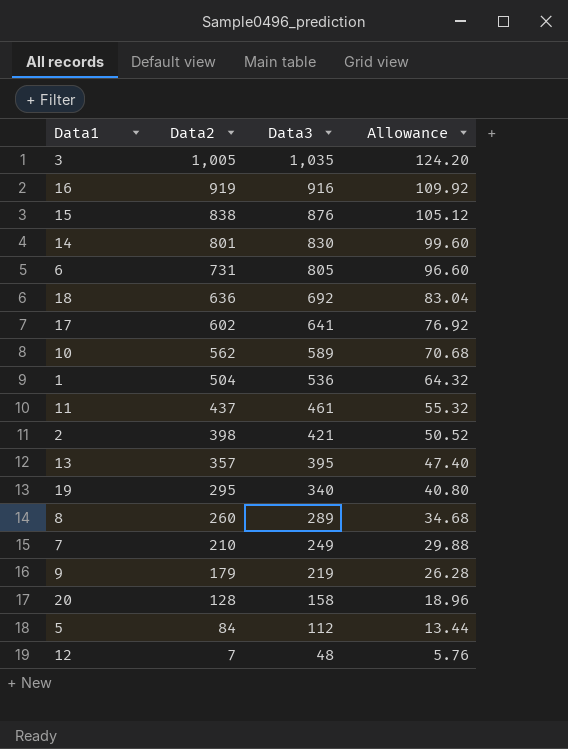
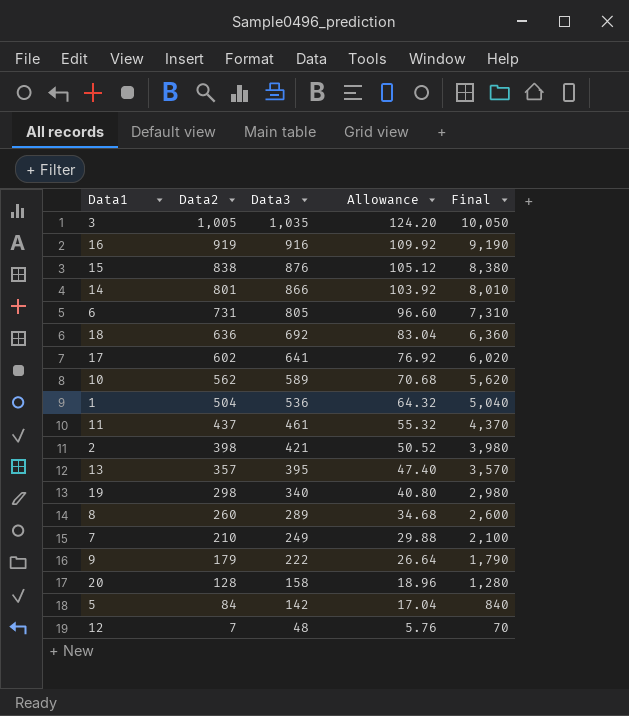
column Final | formula: none -> [Data2] * 10
14 | Data3: 830 -> 866
14 | Allowance: 99.60 -> 103.92
19 | Data2: 295 -> 298
9 | Data3: 219 -> 222
9 | Allowance: 26.28 -> 26.64
5 | Data3: 112 -> 142
5 | Allowance: 13.44 -> 17.04

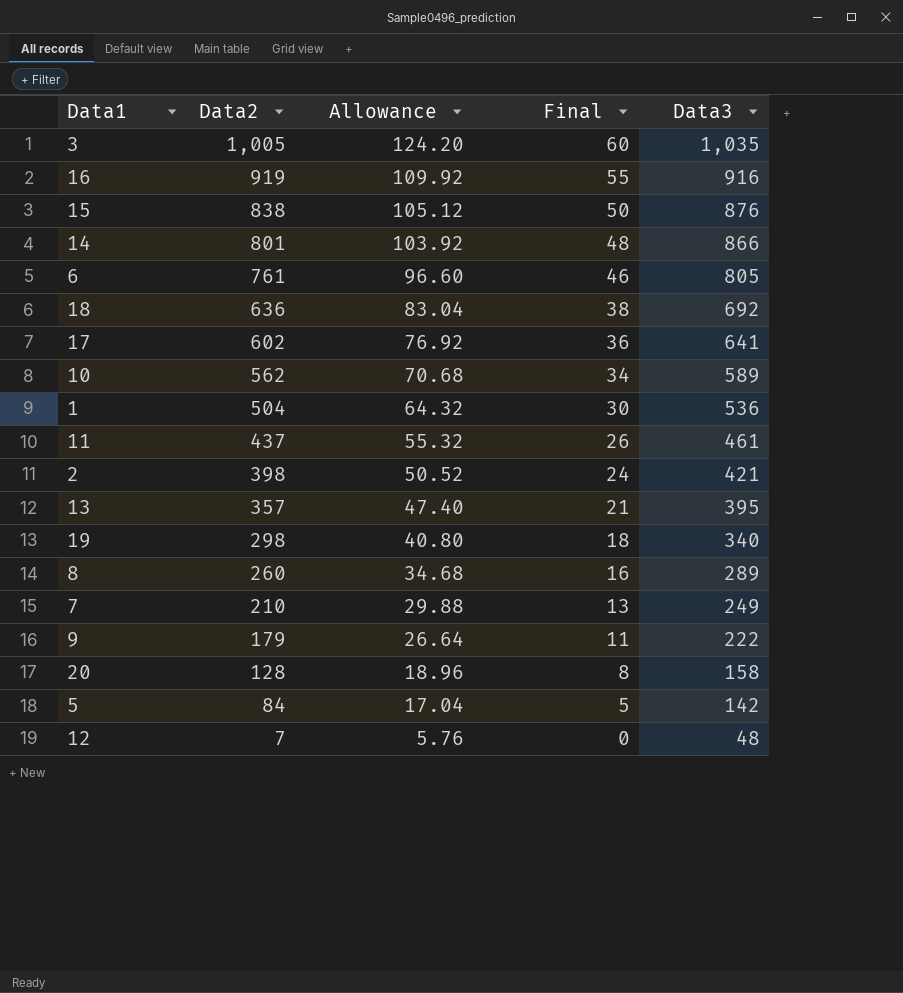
column Final | formula: [Data2] * 10 -> [Data2] * 0.06
column Data3 | position: 3 -> 5
6 | Data2: 731 -> 761

